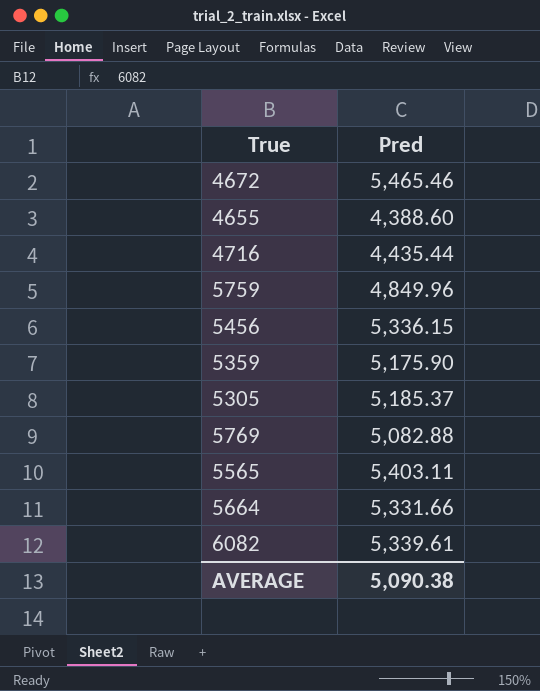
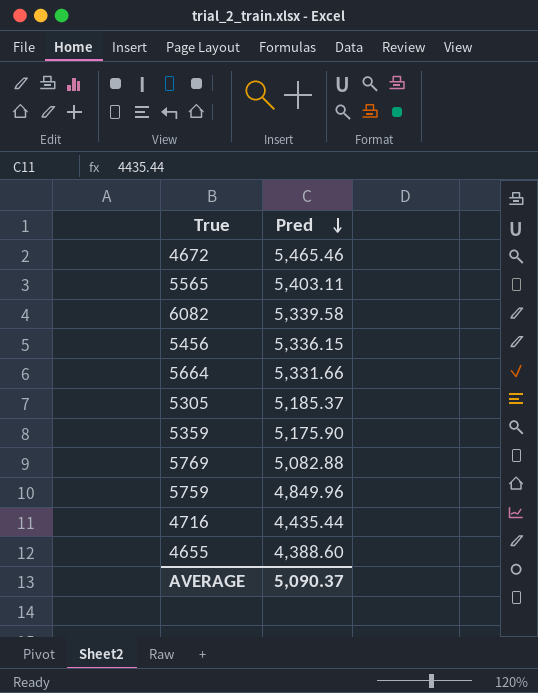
row order: none -> Pred descending
6082 | Pred: 5,339.61 -> 5,339.58
AVERAGE | Pred: 5,090.38 -> 5,090.37

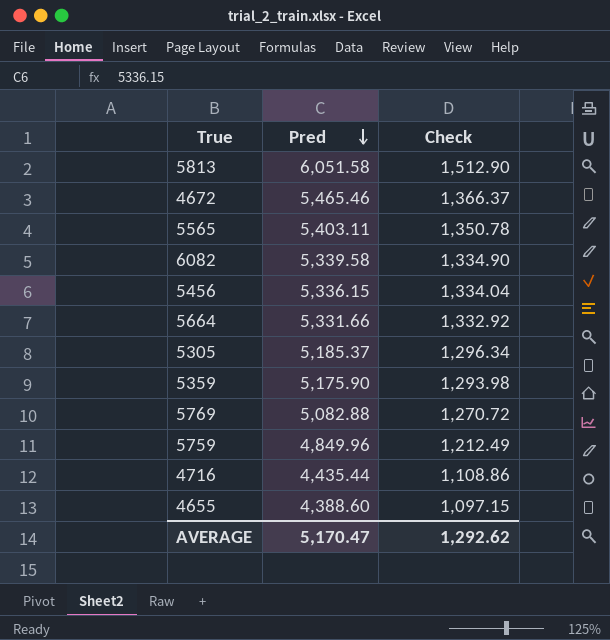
column Check | formula: none -> [Pred] * 0.25
row 5813: none -> 6,051.58 | 1,512.90
AVERAGE | Pred: 5,090.37 -> 5,170.47

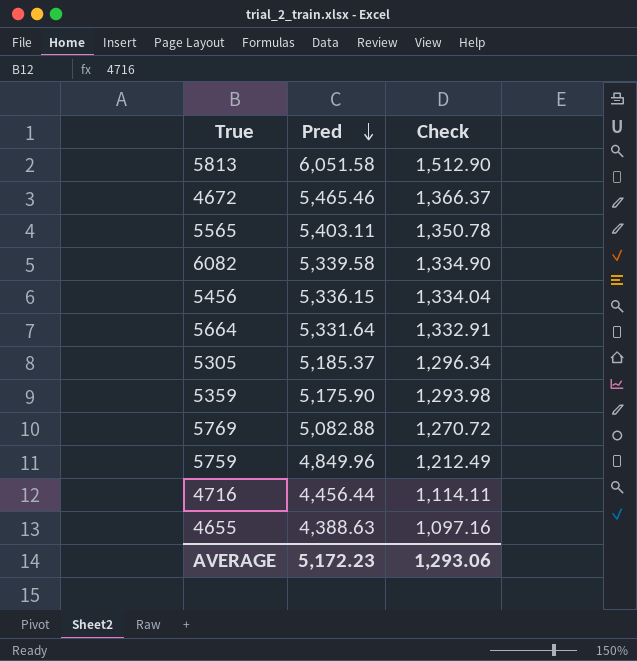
5664 | Pred: 5,331.66 -> 5,331.64
5664 | Check: 1,332.92 -> 1,332.91
4716 | Pred: 4,435.44 -> 4,456.44
4716 | Check: 1,108.86 -> 1,114.11
4655 | Pred: 4,388.60 -> 4,388.63
4655 | Check: 1,097.15 -> 1,097.16
AVERAGE | Pred: 5,170.47 -> 5,172.23
AVERAGE | Check: 1,292.62 -> 1,293.06

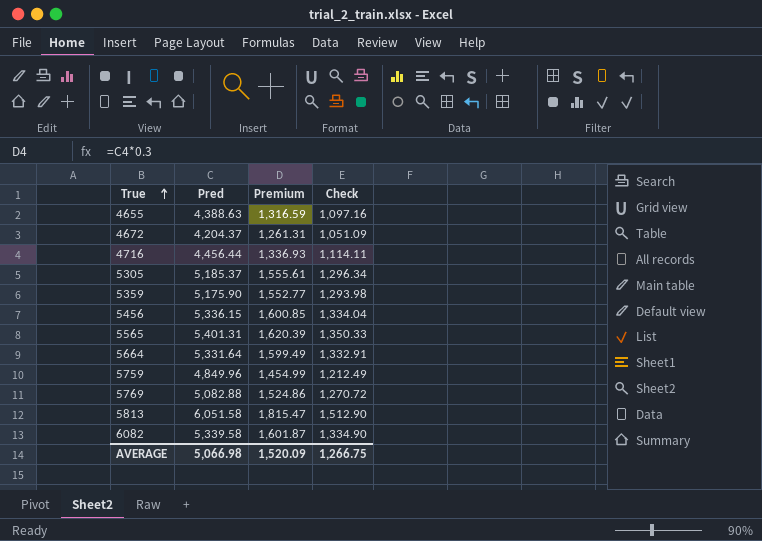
row order: Pred descending -> True ascending
column Premium | formula: none -> [Pred] * 0.3
4672 | Pred: 5,465.46 -> 4,204.37
4672 | Check: 1,366.37 -> 1,051.09
5565 | Pred: 5,403.11 -> 5,401.31
5565 | Check: 1,350.78 -> 1,350.33
AVERAGE | Pred: 5,172.23 -> 5,066.98
AVERAGE | Check: 1,293.06 -> 1,266.75

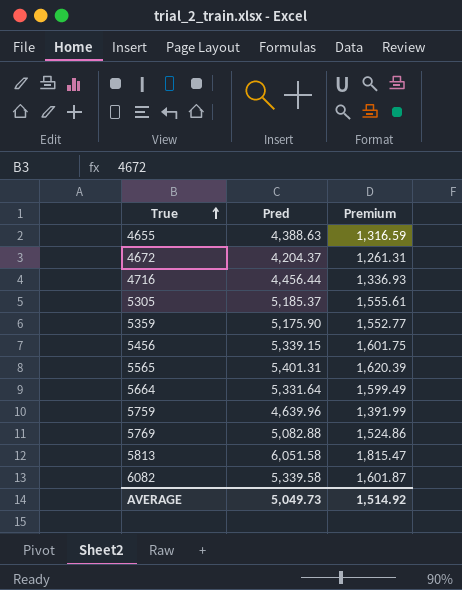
column Check | formula: [Pred] * 0.25 -> none
5456 | Pred: 5,336.15 -> 5,339.15
5456 | Premium: 1,600.85 -> 1,601.75
5759 | Pred: 4,849.96 -> 4,639.96
5759 | Premium: 1,454.99 -> 1,391.99
AVERAGE | Pred: 5,066.98 -> 5,049.73
AVERAGE | Premium: 1,520.09 -> 1,514.92

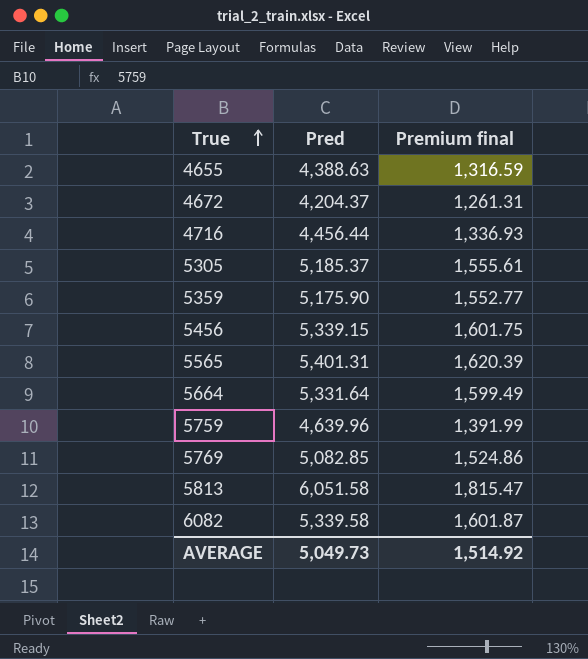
column name: Premium -> Premium final
5769 | Pred: 5,082.88 -> 5,082.85

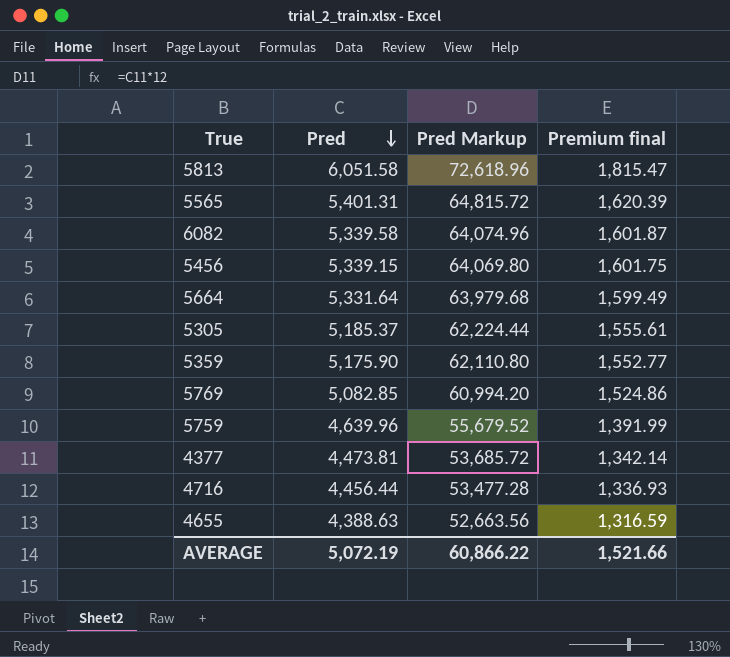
row order: True ascending -> Pred descending
column Pred Markup | formula: none -> [Pred] * 12
row 4672: 4,204.37 | 1,261.31 -> none
row 4377: none -> 4,473.81 | 53,685.72 | 1,342.14
AVERAGE | Pred: 5,049.73 -> 5,072.19
AVERAGE | Premium final: 1,514.92 -> 1,521.66

